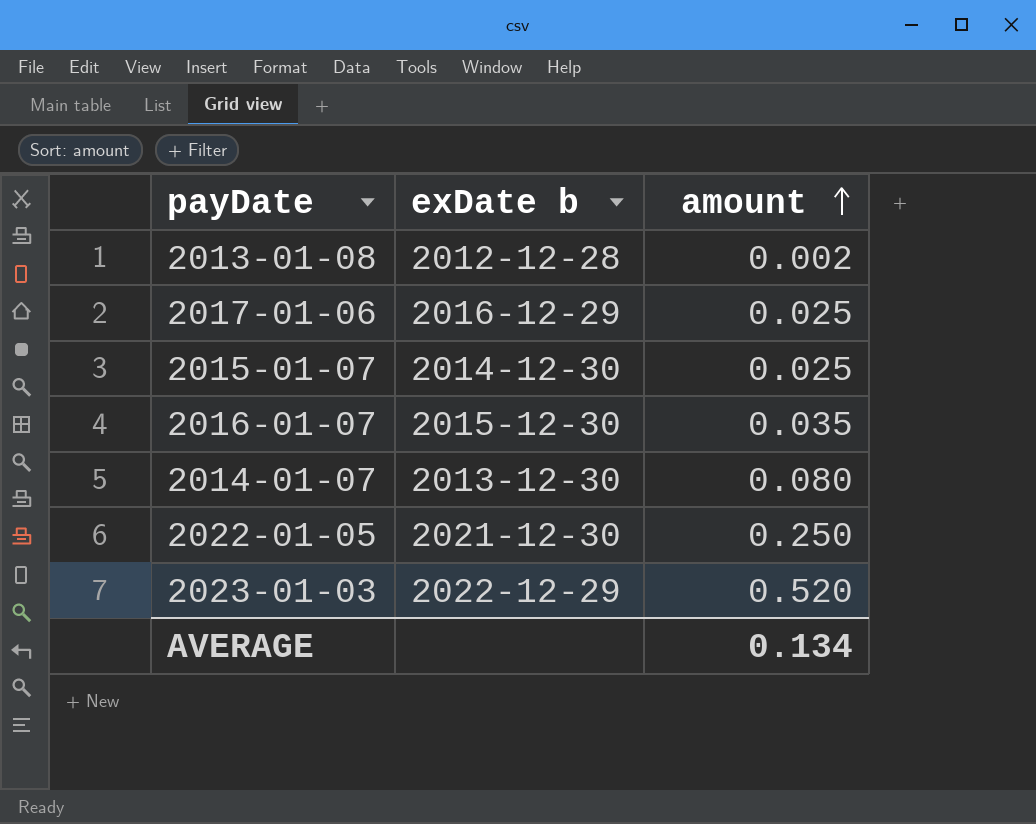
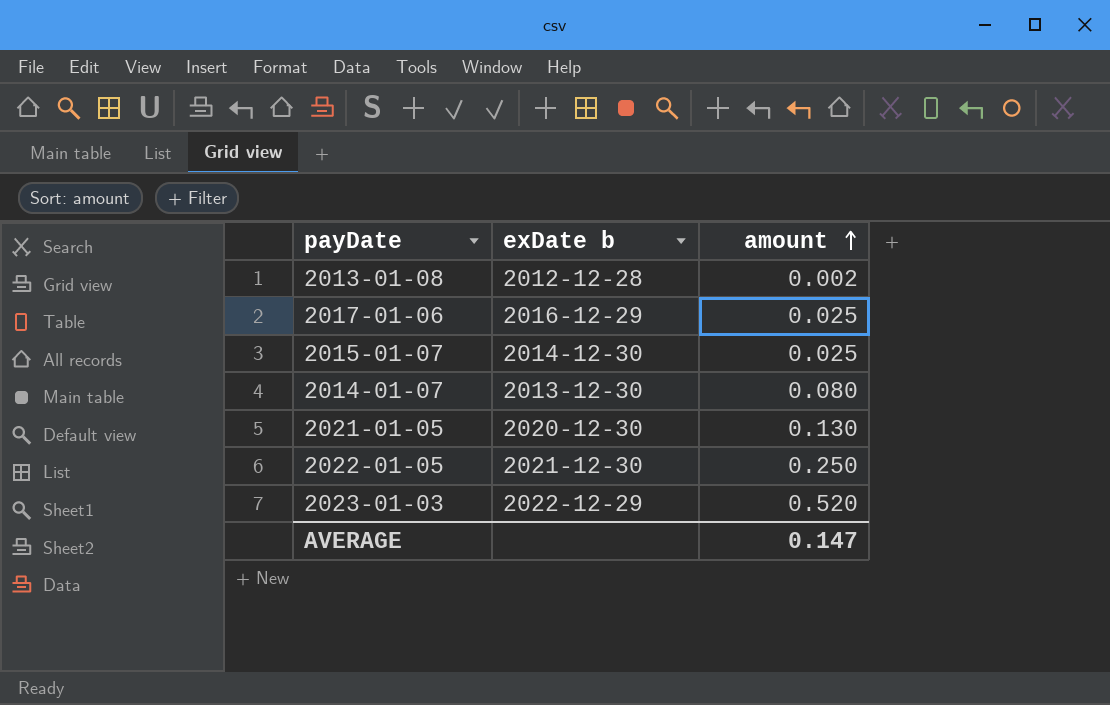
row 2016-01-07: 2015-12-30 | 0.035 -> none
row 2021-01-05: none -> 2020-12-30 | 0.130
AVERAGE | amount: 0.134 -> 0.147

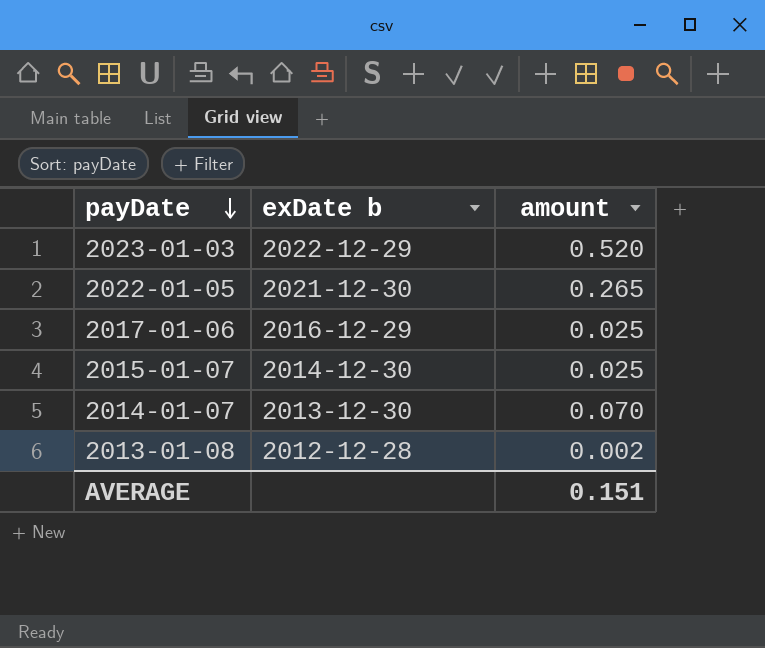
row order: amount ascending -> payDate descending
row 2021-01-05: 2020-12-30 | 0.130 -> none
2022-01-05 | amount: 0.250 -> 0.265
2014-01-07 | amount: 0.080 -> 0.070
AVERAGE | amount: 0.147 -> 0.151

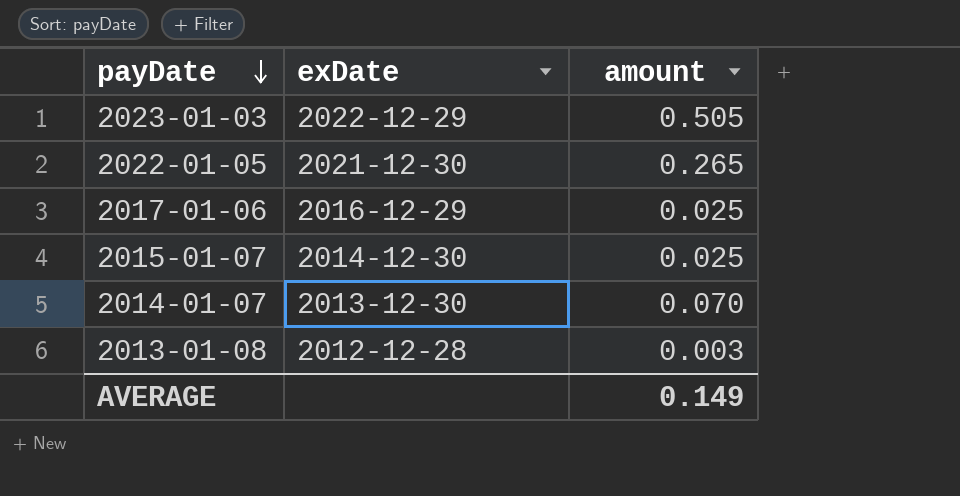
column name: exDate b -> exDate
2023-01-03 | amount: 0.520 -> 0.505
2013-01-08 | amount: 0.002 -> 0.003
AVERAGE | amount: 0.151 -> 0.149

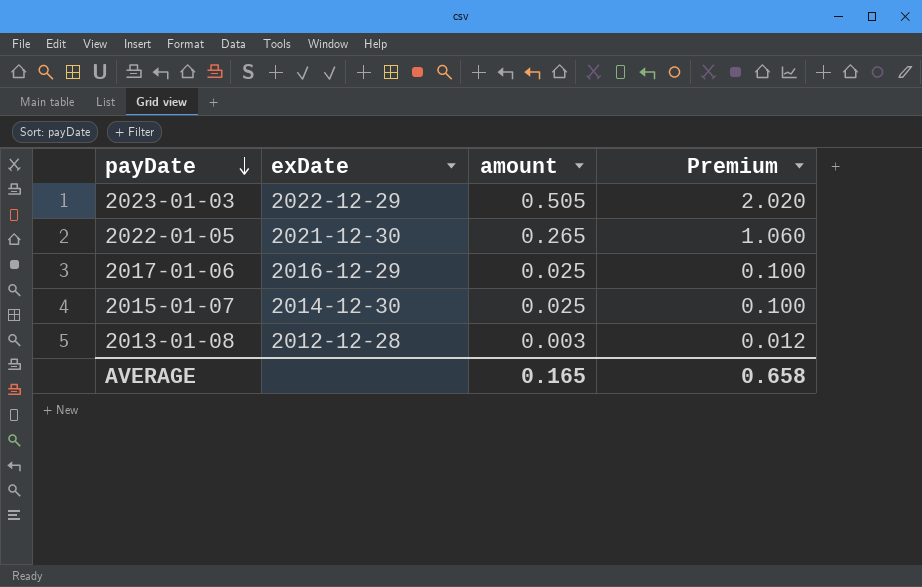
column Premium | formula: none -> [amount] * 4
row 2014-01-07: 2013-12-30 | 0.070 -> none
AVERAGE | amount: 0.149 -> 0.165

